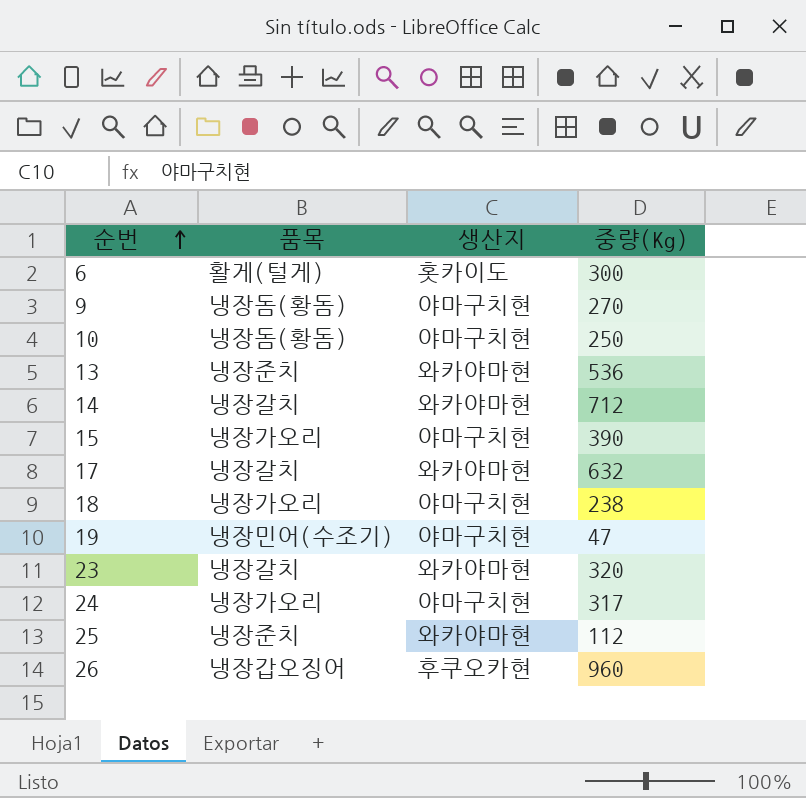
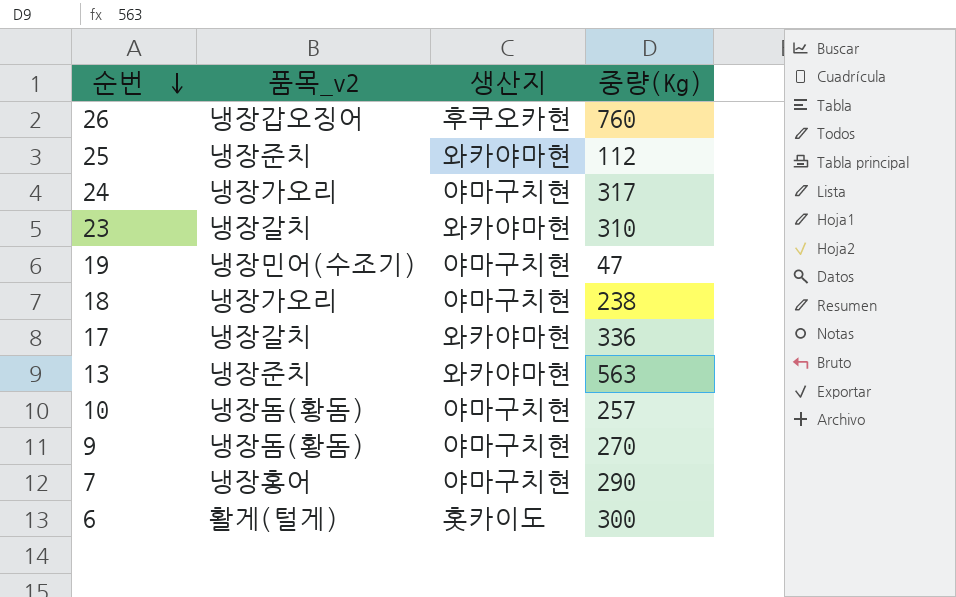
row order: 순번 ascending -> 순번 descending
column name: 품목 -> 품목_v2
row 14: 냉장갈치 | 와카야마현 | 712 -> none
row 15: 냉장가오리 | 야마구치현 | 390 -> none
26 | 중량(Kg): 960 -> 760
23 | 중량(Kg): 320 -> 310
17 | 중량(Kg): 632 -> 336
13 | 중량(Kg): 536 -> 563
10 | 중량(Kg): 250 -> 257
row 7: none -> 냉장홍어 | 야마구치현 | 290

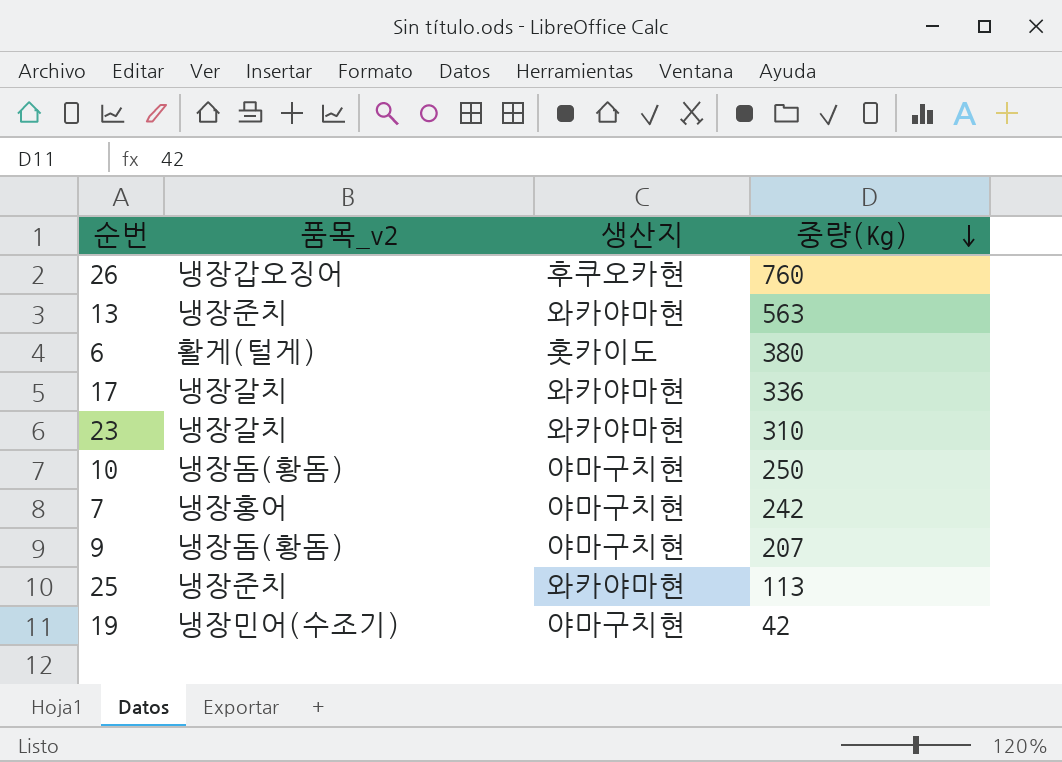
row order: 순번 descending -> 중량(Kg) descending
row 24: 냉장가오리 | 야마구치현 | 317 -> none
row 18: 냉장가오리 | 야마구치현 | 238 -> none
6 | 중량(Kg): 300 -> 380
10 | 중량(Kg): 257 -> 250
7 | 중량(Kg): 290 -> 242
9 | 중량(Kg): 270 -> 207
25 | 중량(Kg): 112 -> 113
19 | 중량(Kg): 47 -> 42

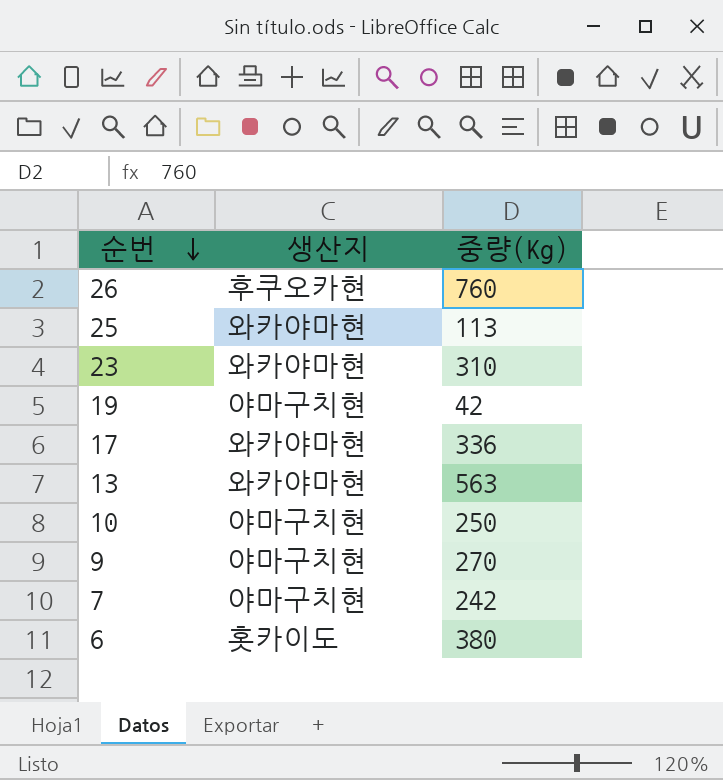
row order: 중량(Kg) descending -> 순번 descending
column 품목_v2 | position: 2 -> none
9 | 중량(Kg): 207 -> 270

